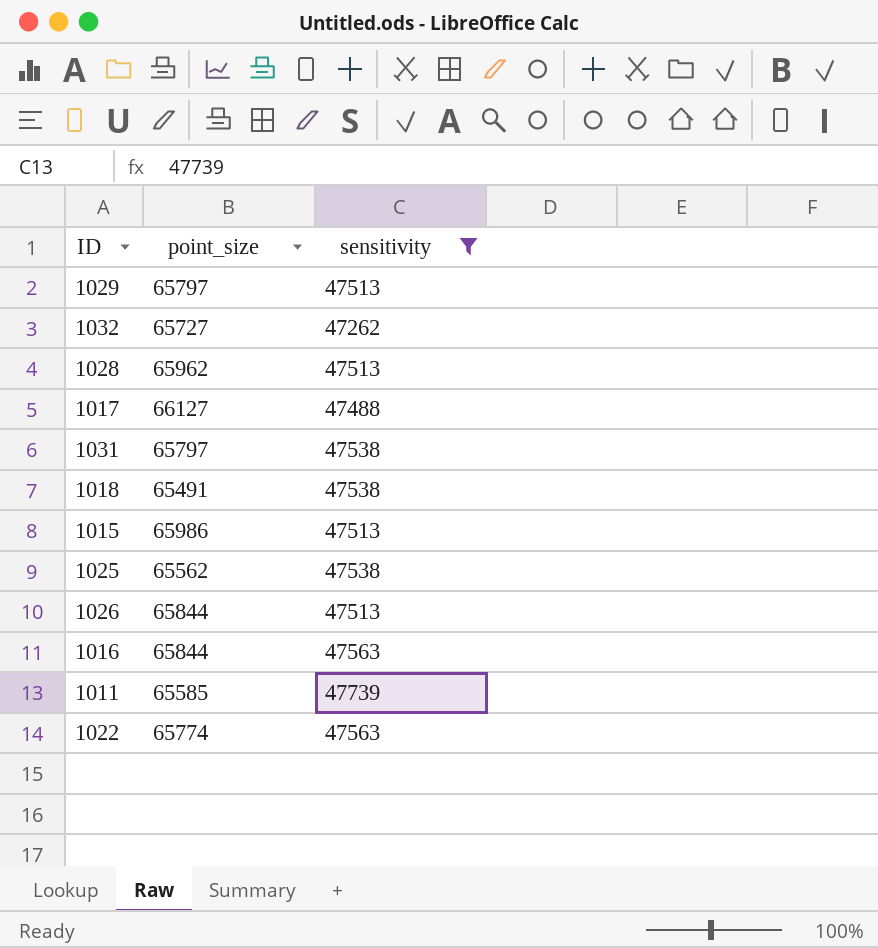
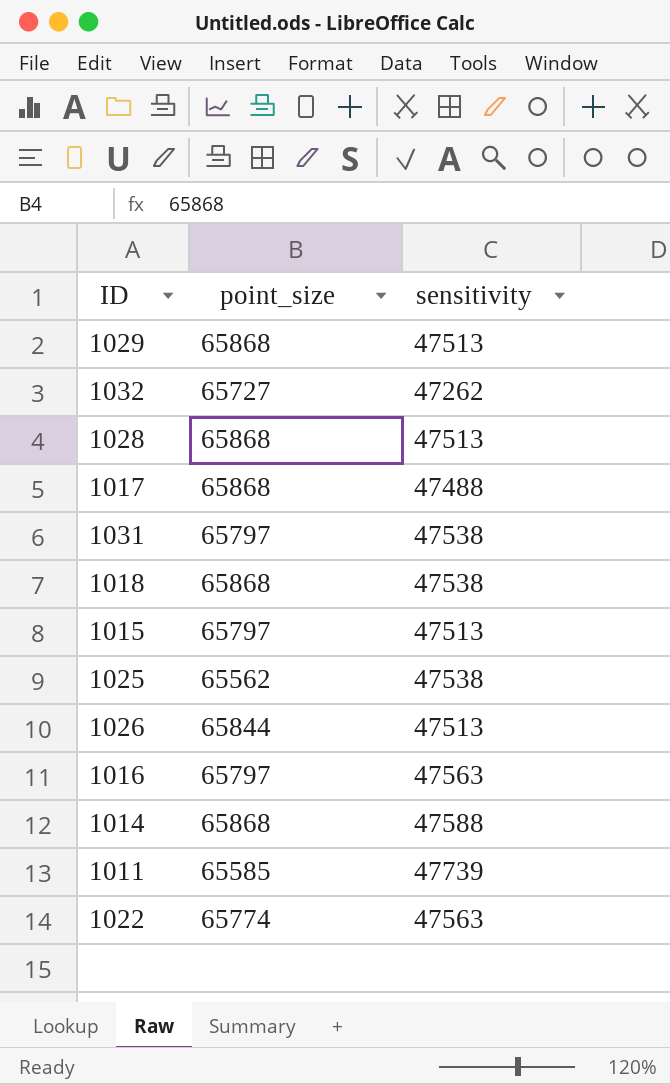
filter: sensitivity != 47588 -> none
1029 | point_size: 65797 -> 65868
1028 | point_size: 65962 -> 65868
1017 | point_size: 66127 -> 65868
1018 | point_size: 65491 -> 65868
1015 | point_size: 65986 -> 65797
1016 | point_size: 65844 -> 65797

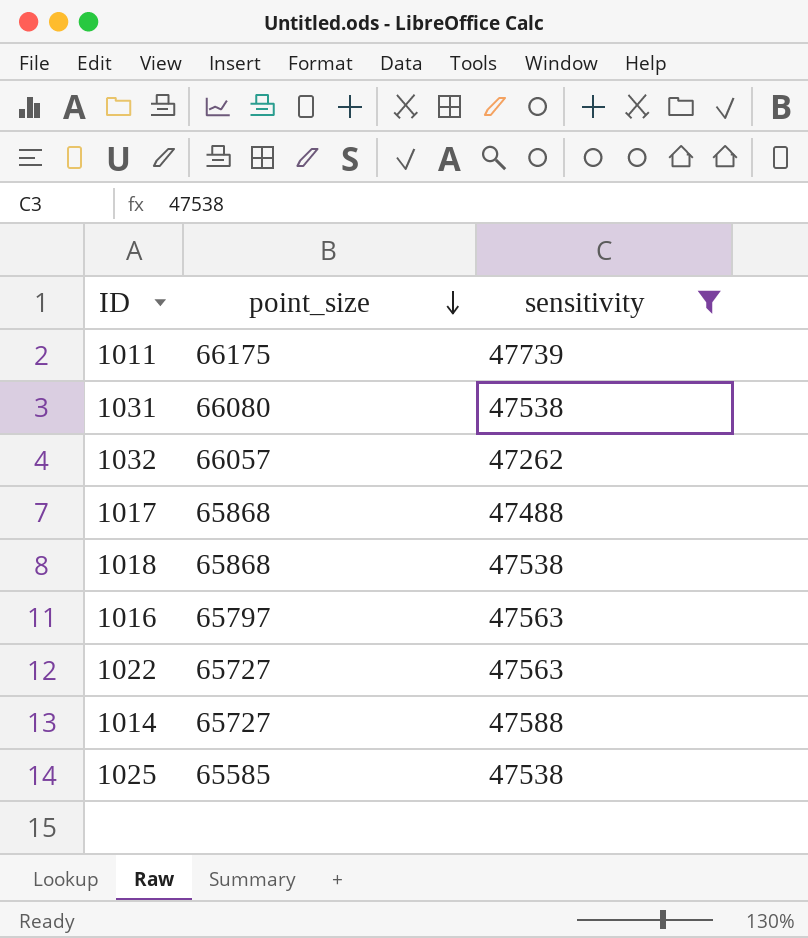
filter: none -> sensitivity != 47513
row order: none -> point_size descending
1011 | point_size: 65585 -> 66175
1031 | point_size: 65797 -> 66080
1032 | point_size: 65727 -> 66057
1022 | point_size: 65774 -> 65727
1014 | point_size: 65868 -> 65727
1025 | point_size: 65562 -> 65585

